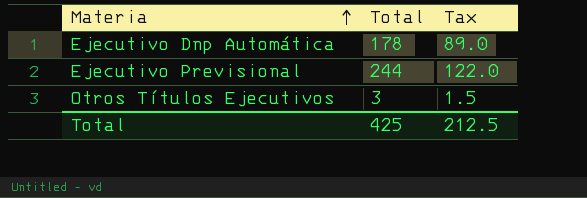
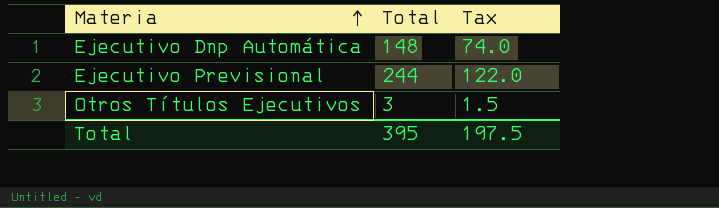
Ejecutivo Dnp Automática | Total: 178 -> 148
Ejecutivo Dnp Automática | Tax: 89.0 -> 74.0
Total | Total: 425 -> 395
Total | Tax: 212.5 -> 197.5

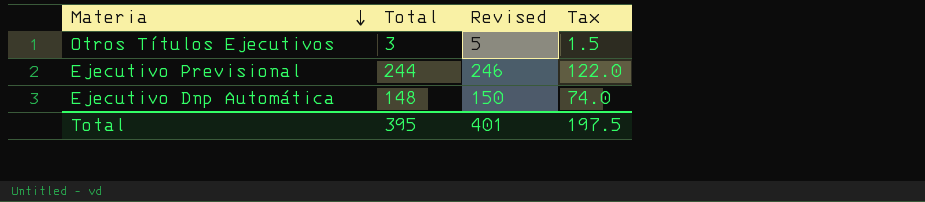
row order: Materia ascending -> Materia descending
column Revised | formula: none -> [Total] + 2

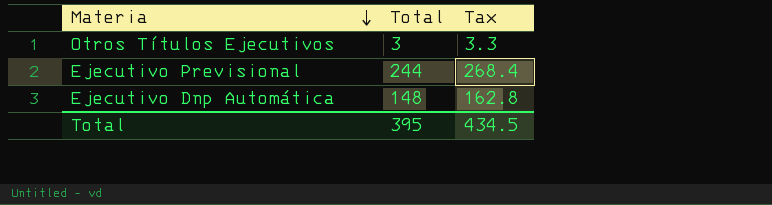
column Revised | formula: [Total] + 2 -> none
column Tax | formula: [Total] * 0.5 -> [Total] * 1.1
Total | Tax: 197.5 -> 434.5

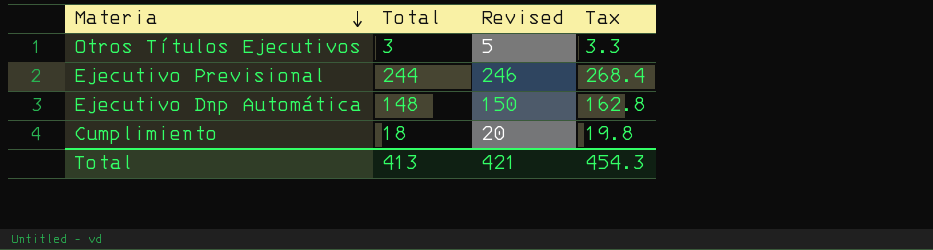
column Revised | formula: none -> [Total] + 2
row Cumplimiento: none -> 18 | 20 | 19.8
Total | Total: 395 -> 413
Total | Tax: 434.5 -> 454.3

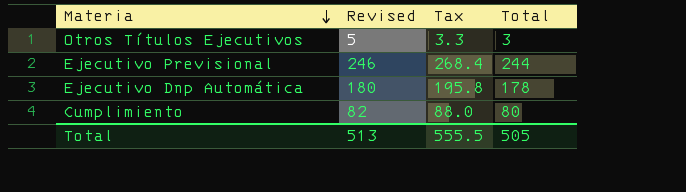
column Total | position: 2 -> 4
Ejecutivo Dnp Automática | Revised: 150 -> 180
Ejecutivo Dnp Automática | Tax: 162.8 -> 195.8
Ejecutivo Dnp Automática | Total: 148 -> 178
Cumplimiento | Revised: 20 -> 82
Cumplimiento | Tax: 19.8 -> 88.0
Cumplimiento | Total: 18 -> 80
Total | Revised: 421 -> 513
Total | Tax: 454.3 -> 555.5
Total | Total: 413 -> 505

